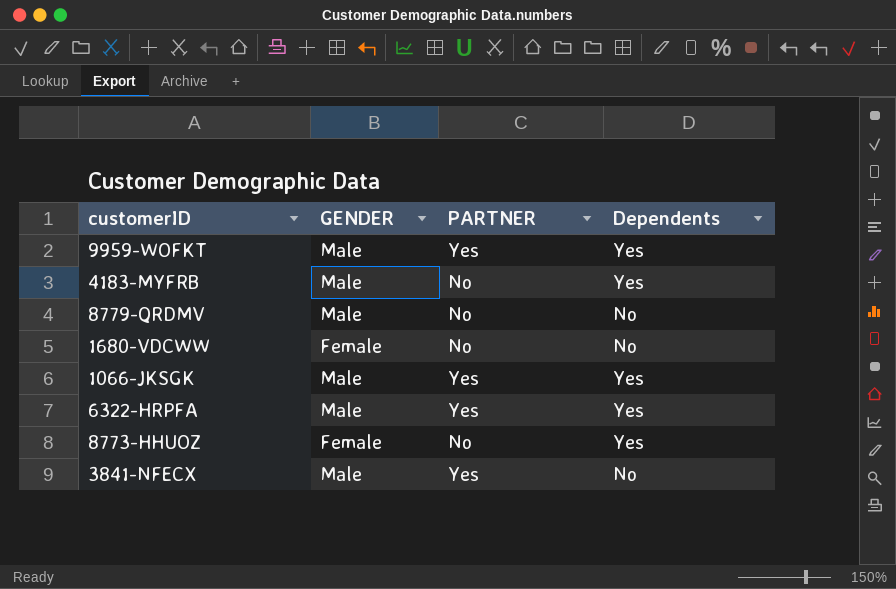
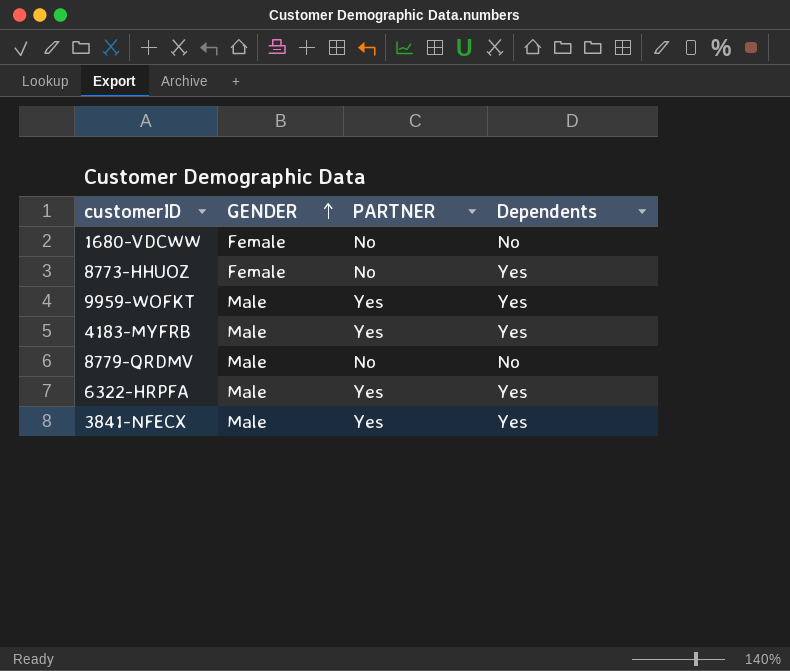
row order: none -> GENDER ascending
row 1066-JKSGK: Male | Yes | Yes -> none
4183-MYFRB | PARTNER: No -> Yes
3841-NFECX | Dependents: No -> Yes

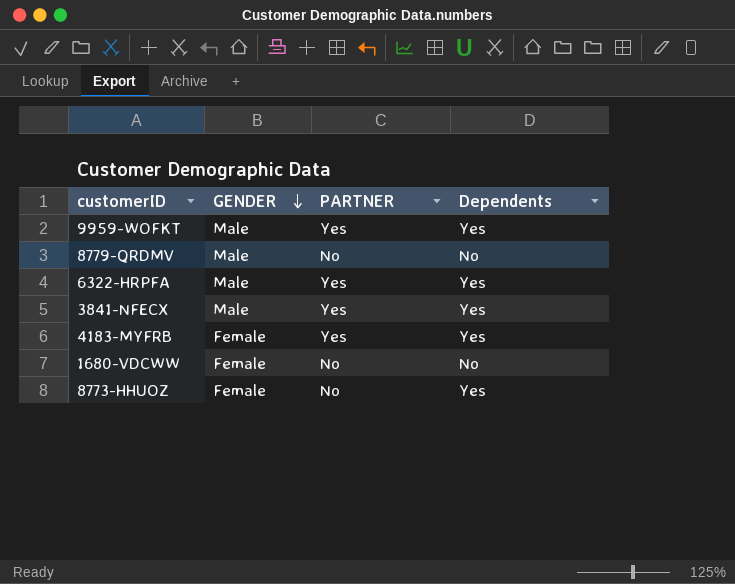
row order: GENDER ascending -> GENDER descending
4183-MYFRB | GENDER: Male -> Female

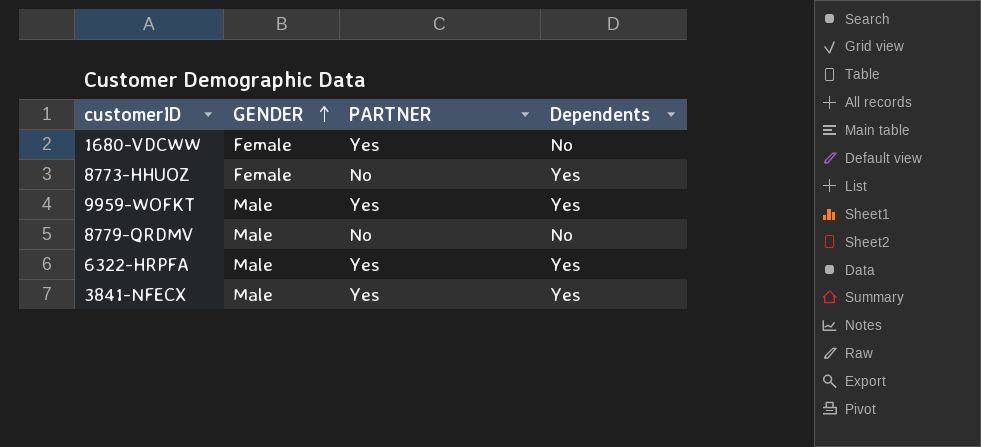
row order: GENDER descending -> GENDER ascending
row 4183-MYFRB: Female | Yes | Yes -> none
1680-VDCWW | PARTNER: No -> Yes

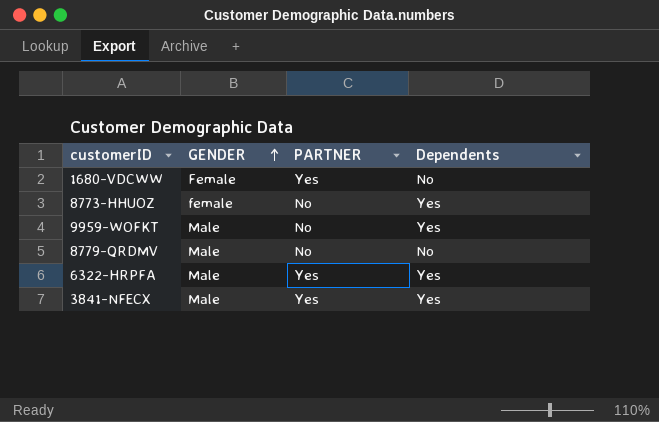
8773-HHUOZ | GENDER: Female -> female
9959-WOFKT | PARTNER: Yes -> No

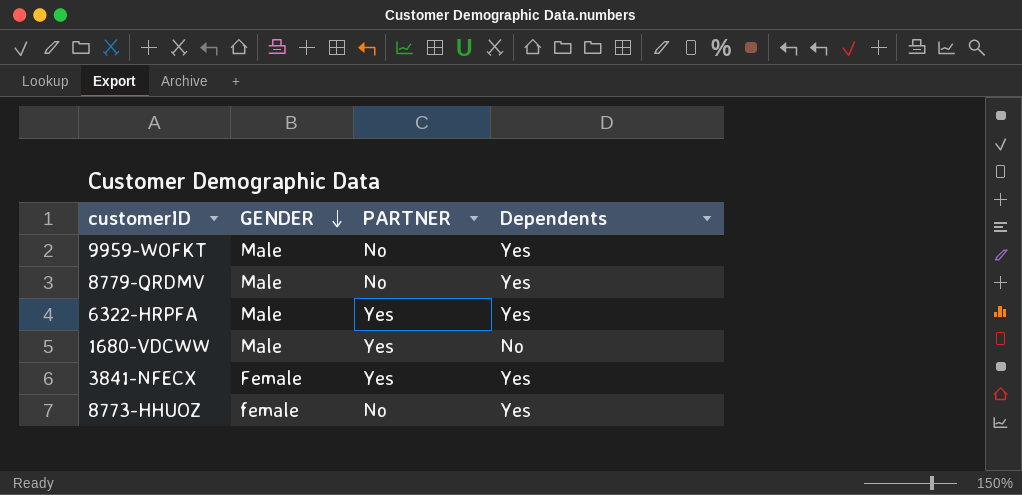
row order: GENDER ascending -> GENDER descending
8779-QRDMV | Dependents: No -> Yes
1680-VDCWW | GENDER: Female -> Male
3841-NFECX | GENDER: Male -> Female

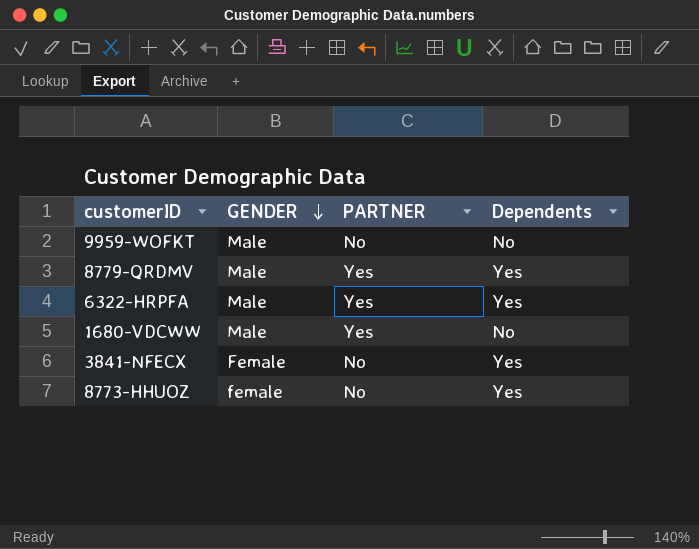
9959-WOFKT | Dependents: Yes -> No
8779-QRDMV | PARTNER: No -> Yes
3841-NFECX | PARTNER: Yes -> No

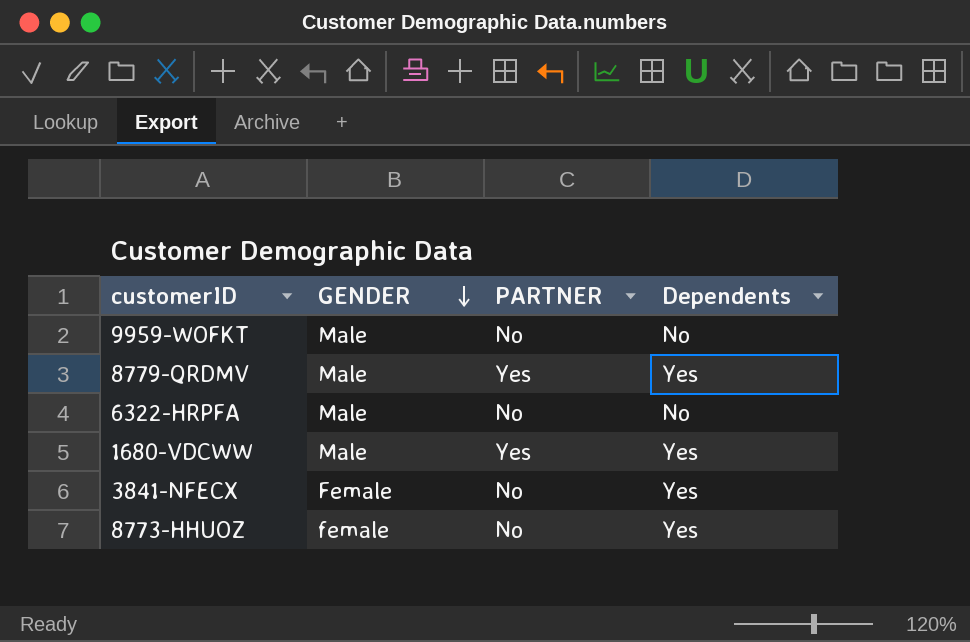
6322-HRPFA | PARTNER: Yes -> No
6322-HRPFA | Dependents: Yes -> No
1680-VDCWW | Dependents: No -> Yes

